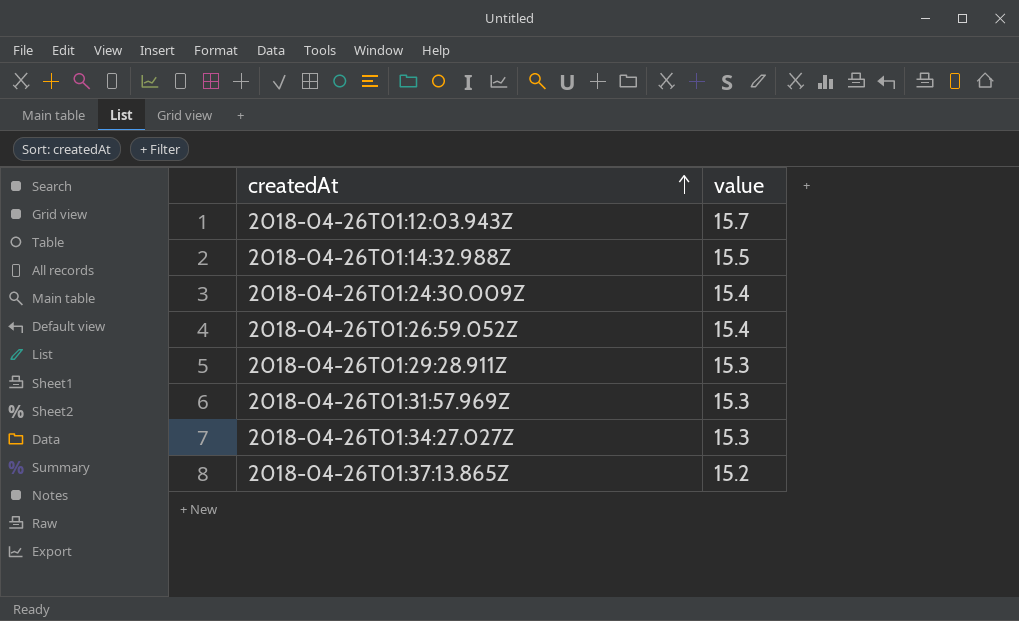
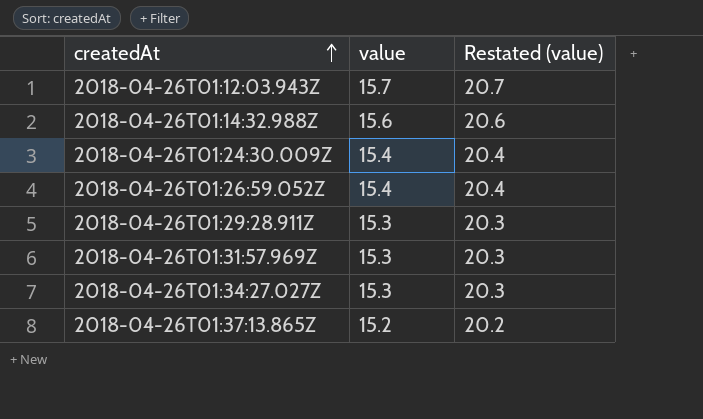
column Restated (value) | formula: none -> [value] + 5
2018-04-26T01:14:32.988Z | value: 15.5 -> 15.6

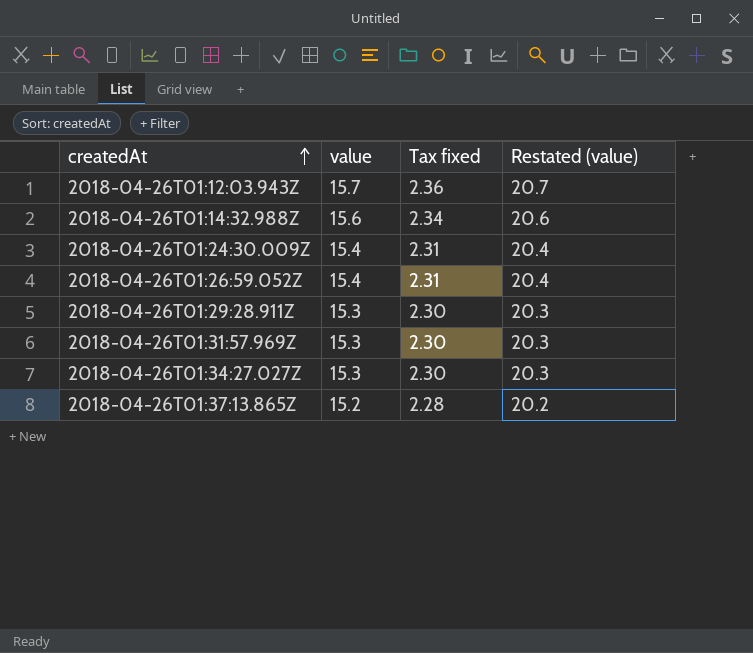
column Tax fixed | formula: none -> [value] * 0.15

